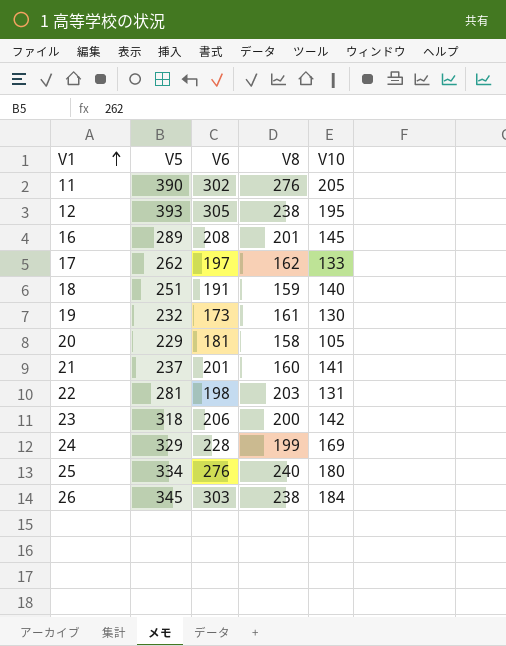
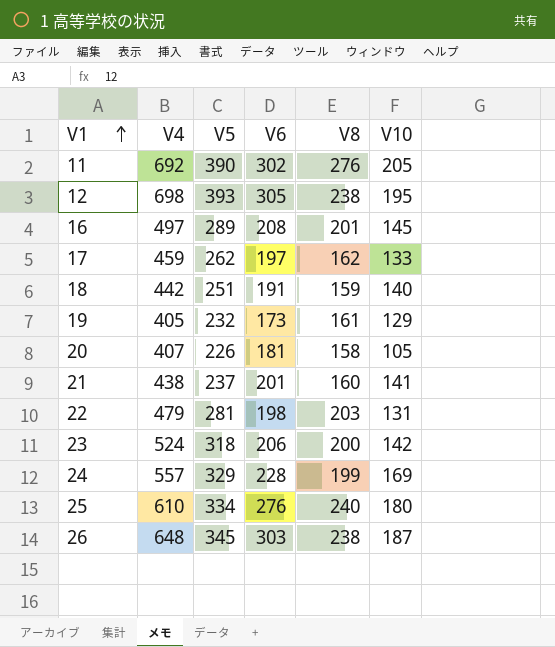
column V4 | formula: none -> [V5] + [V6]
19 | V10: 130 -> 129
20 | V5: 229 -> 226
26 | V10: 184 -> 187

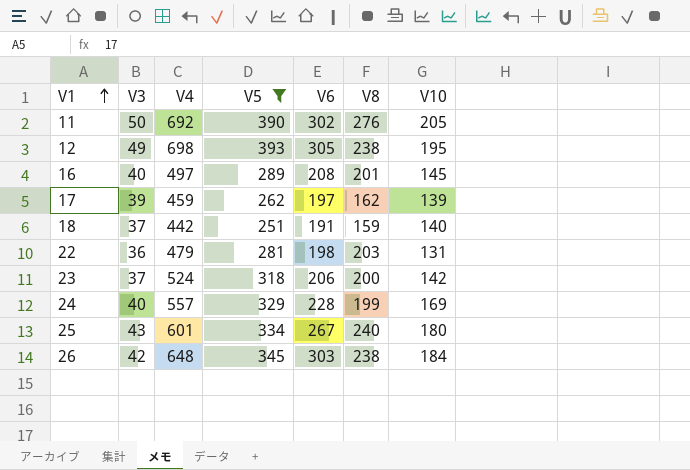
filter: none -> V5 >= 251
column V3 | position: none -> 2
17 | V10: 133 -> 139
25 | V4: 610 -> 601
25 | V6: 276 -> 267
26 | V10: 187 -> 184

